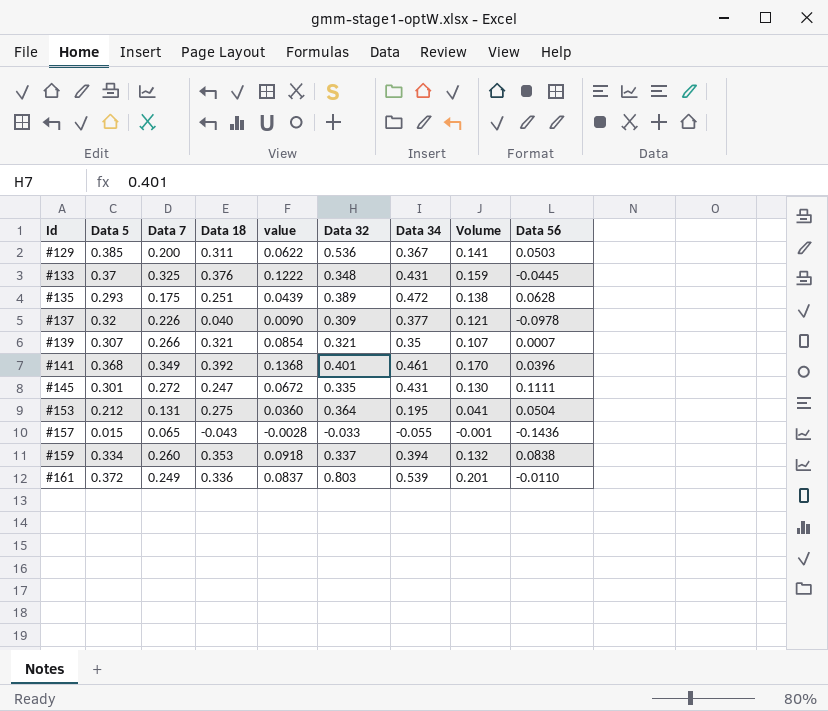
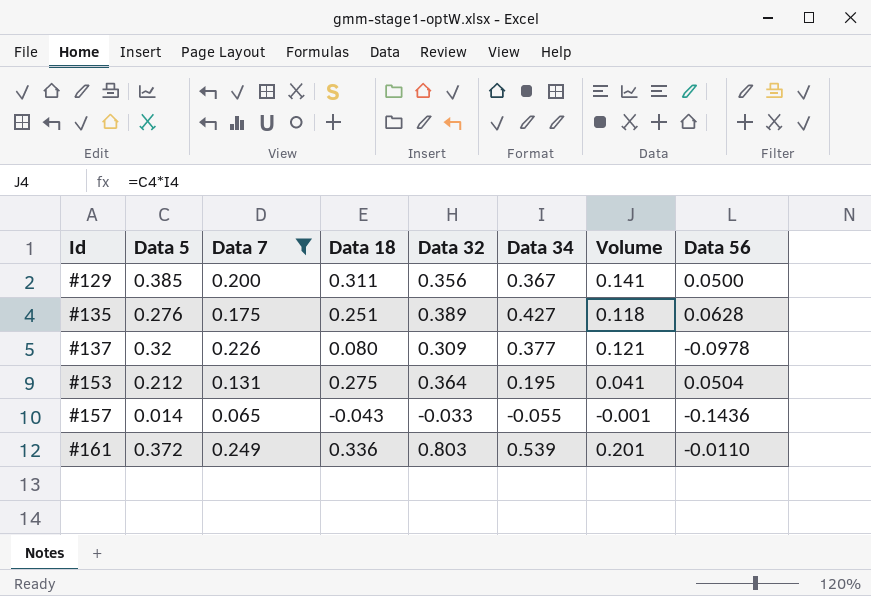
filter: none -> Data 7 <= 0.249
column value | formula: [Data 7] * [Data 18] -> none
#129 | Data 32: 0.536 -> 0.356
#129 | Data 56: 0.0503 -> 0.0500
#135 | Data 5: 0.293 -> 0.276
#135 | Data 34: 0.472 -> 0.427
#135 | Volume: 0.138 -> 0.118
#137 | Data 18: 0.040 -> 0.080
#157 | Data 5: 0.015 -> 0.014

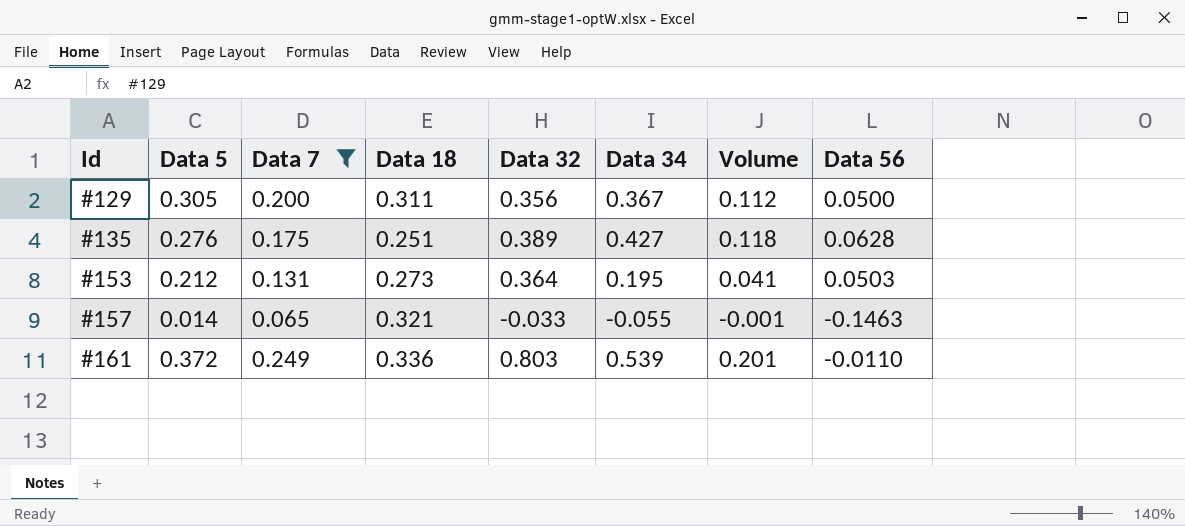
row #137: 0.32 | 0.226 | 0.080 | 0.309 | 0.377 | 0.121 | -0.0978 -> none
#129 | Data 5: 0.385 -> 0.305
#129 | Volume: 0.141 -> 0.112
#153 | Data 18: 0.275 -> 0.273
#153 | Data 56: 0.0504 -> 0.0503
#157 | Data 18: -0.043 -> 0.321
#157 | Data 56: -0.1436 -> -0.1463

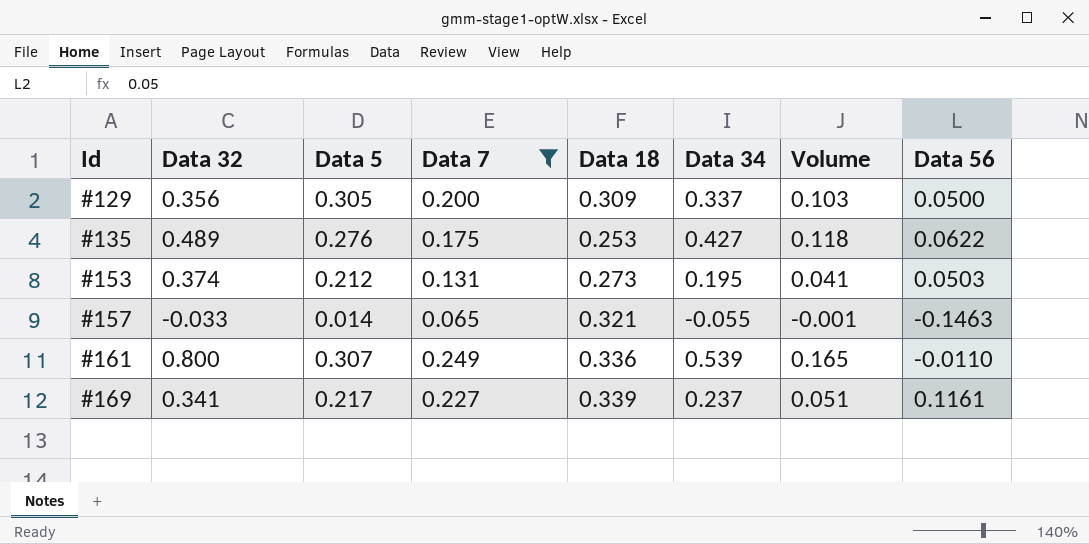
column Data 32 | position: 5 -> 2
#129 | Data 18: 0.311 -> 0.309
#129 | Data 34: 0.367 -> 0.337
#129 | Volume: 0.112 -> 0.103
#135 | Data 32: 0.389 -> 0.489
#135 | Data 18: 0.251 -> 0.253
#135 | Data 56: 0.0628 -> 0.0622
#153 | Data 32: 0.364 -> 0.374
#161 | Data 32: 0.803 -> 0.800
#161 | Data 5: 0.372 -> 0.307
#161 | Volume: 0.201 -> 0.165
row #169: none -> 0.341 | 0.217 | 0.227 | 0.339 | 0.237 | 0.051 | 0.1161

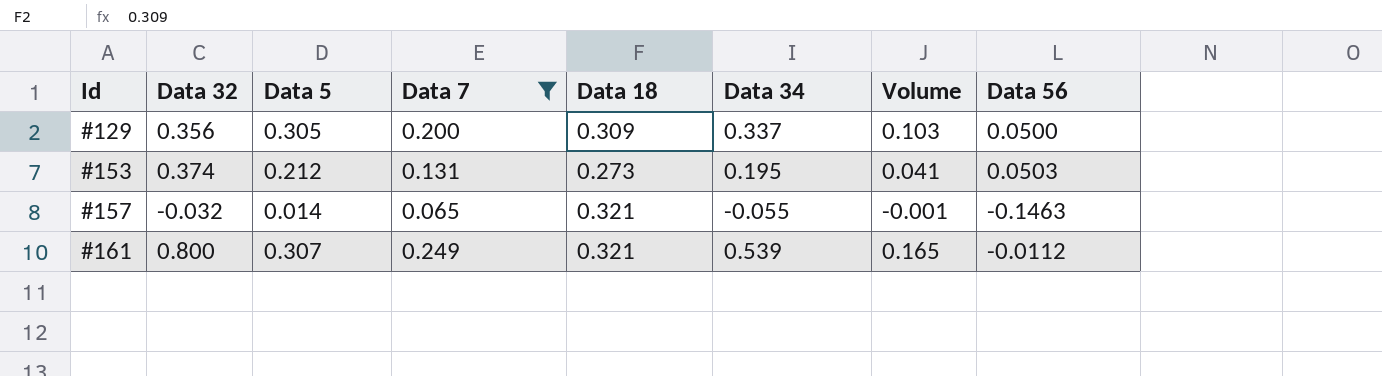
row #135: 0.489 | 0.276 | 0.175 | 0.253 | 0.427 | 0.118 | 0.0622 -> none
row #169: 0.341 | 0.217 | 0.227 | 0.339 | 0.237 | 0.051 | 0.1161 -> none
#157 | Data 32: -0.033 -> -0.032
#161 | Data 18: 0.336 -> 0.321
#161 | Data 56: -0.0110 -> -0.0112

